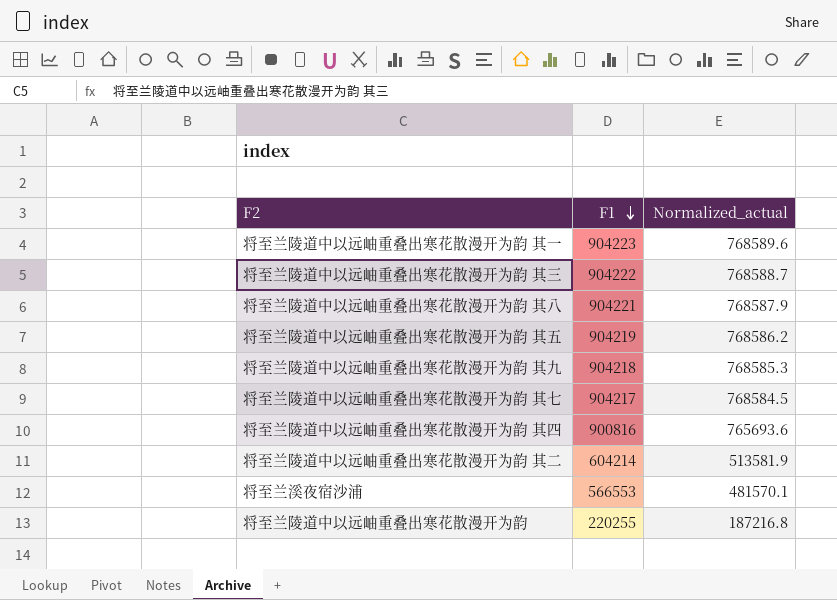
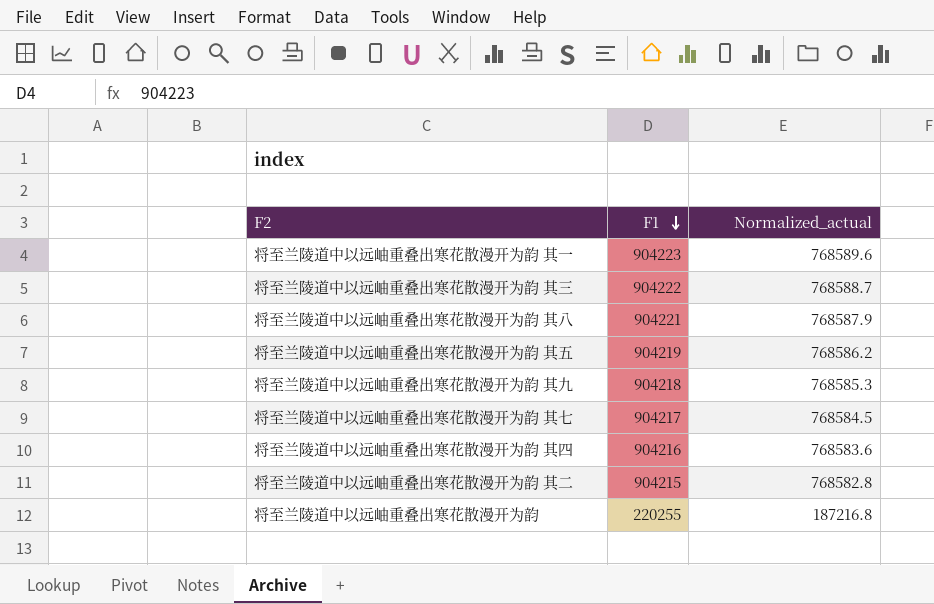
row 将至兰溪夜宿沙浦: 566553 | 481570.1 -> none
将至兰陵道中以远岫重叠出寒花散漫开为韵 其四 | F1: 900816 -> 904216
将至兰陵道中以远岫重叠出寒花散漫开为韵 其四 | Normalized_actual: 765693.6 -> 768583.6
将至兰陵道中以远岫重叠出寒花散漫开为韵 其二 | F1: 604214 -> 904215
将至兰陵道中以远岫重叠出寒花散漫开为韵 其二 | Normalized_actual: 513581.9 -> 768582.8

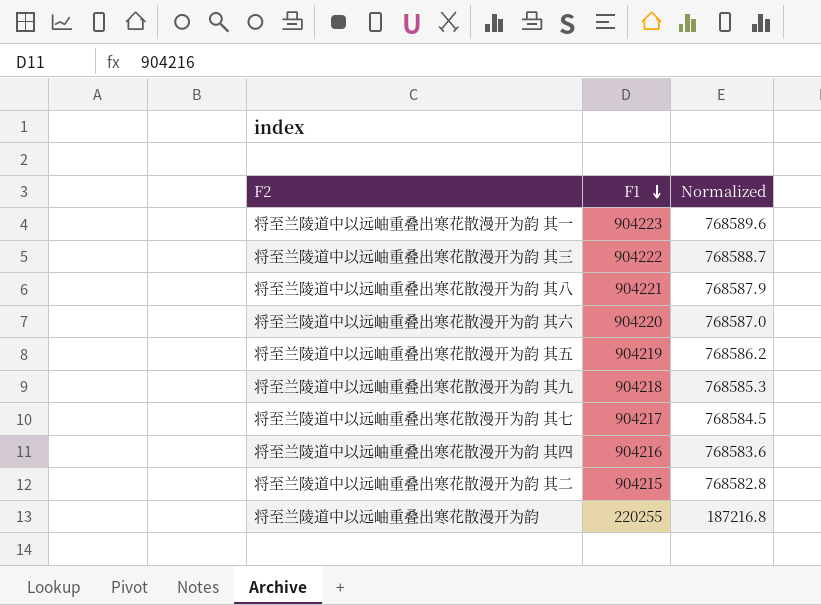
column name: Normalized_actual -> Normalized
row 将至兰陵道中以远岫重叠出寒花散漫开为韵 其六: none -> 904220 | 768587.0

